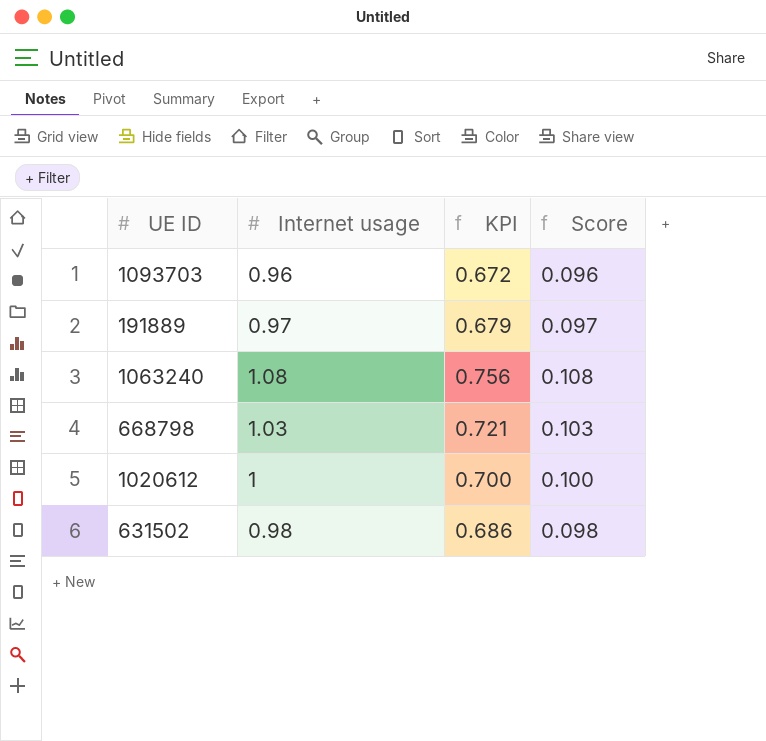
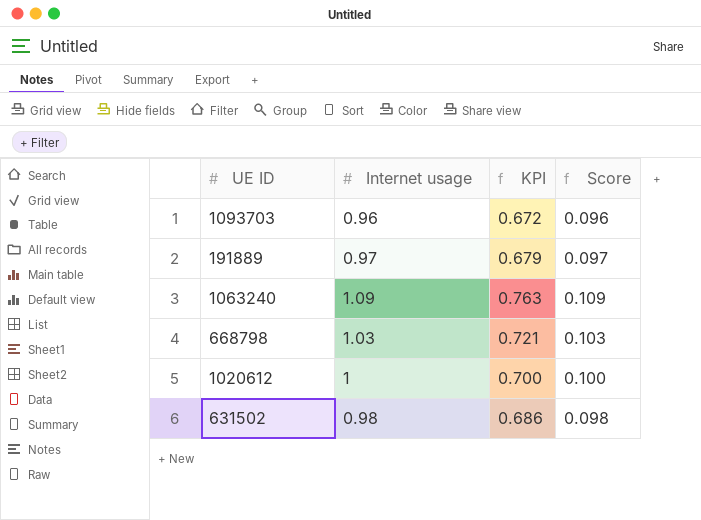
1063240 | Internet usage: 1.08 -> 1.09
1063240 | KPI: 0.756 -> 0.763
1063240 | Score: 0.108 -> 0.109

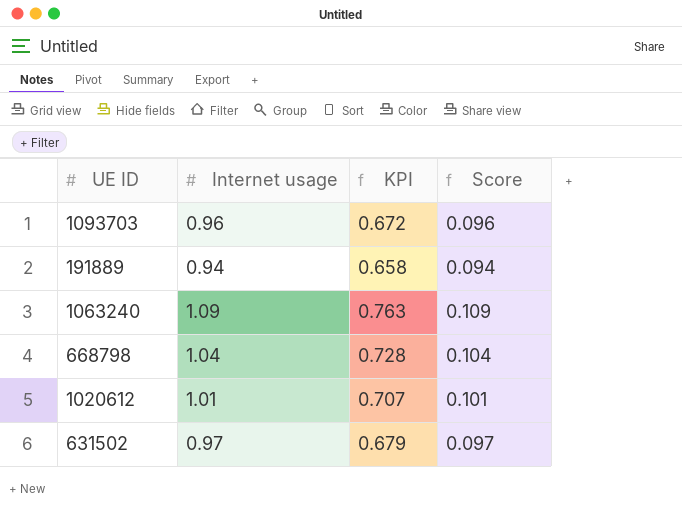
191889 | Internet usage: 0.97 -> 0.94
191889 | KPI: 0.679 -> 0.658
191889 | Score: 0.097 -> 0.094
668798 | Internet usage: 1.03 -> 1.04
668798 | KPI: 0.721 -> 0.728
668798 | Score: 0.103 -> 0.104
1020612 | Internet usage: 1 -> 1.01
1020612 | KPI: 0.700 -> 0.707
1020612 | Score: 0.100 -> 0.101
631502 | Internet usage: 0.98 -> 0.97
631502 | KPI: 0.686 -> 0.679
631502 | Score: 0.098 -> 0.097

